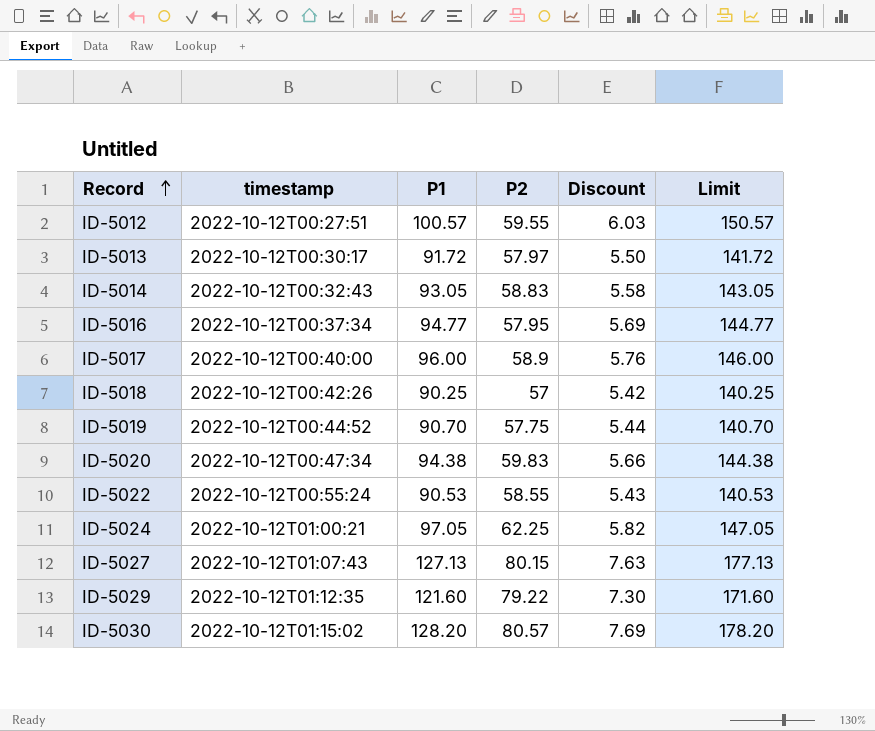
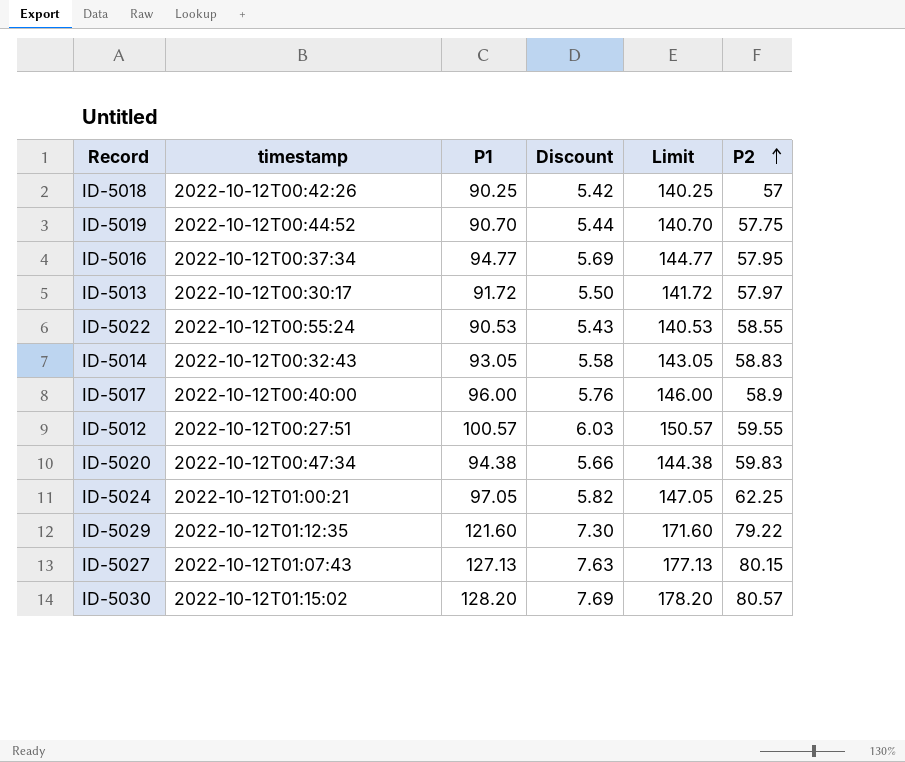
row order: Record ascending -> P2 ascending
column P2 | position: 4 -> 6

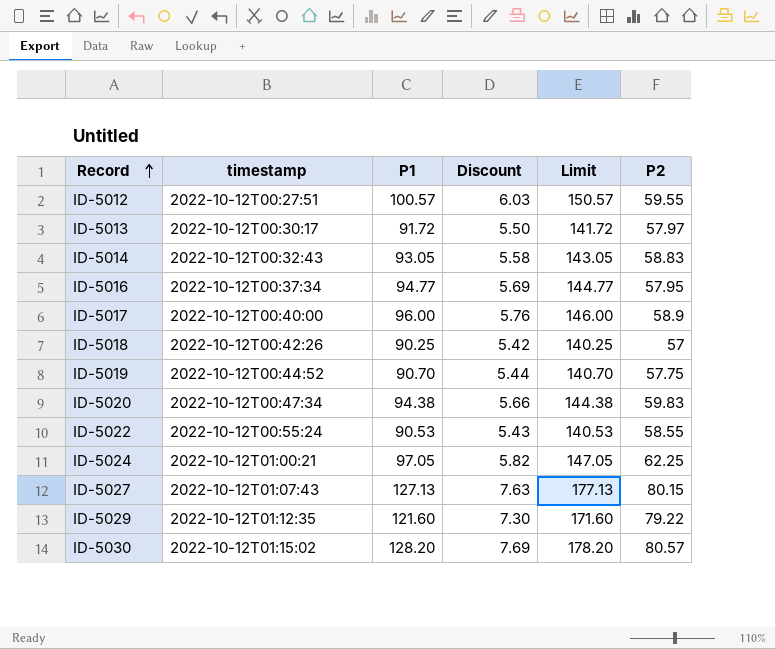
row order: P2 ascending -> Record ascending

